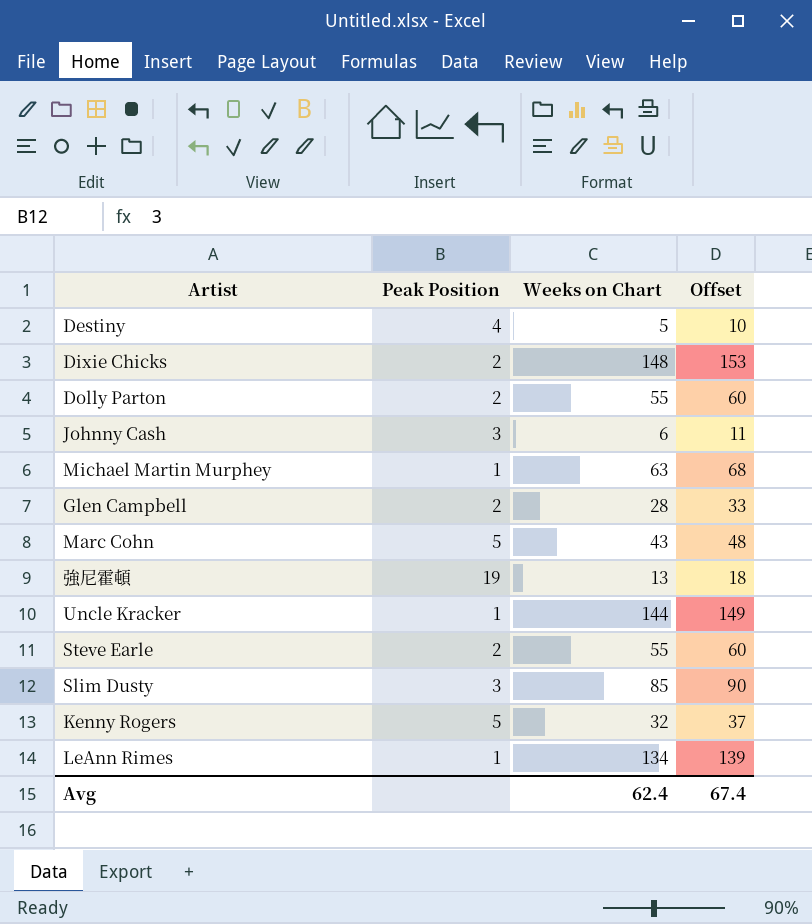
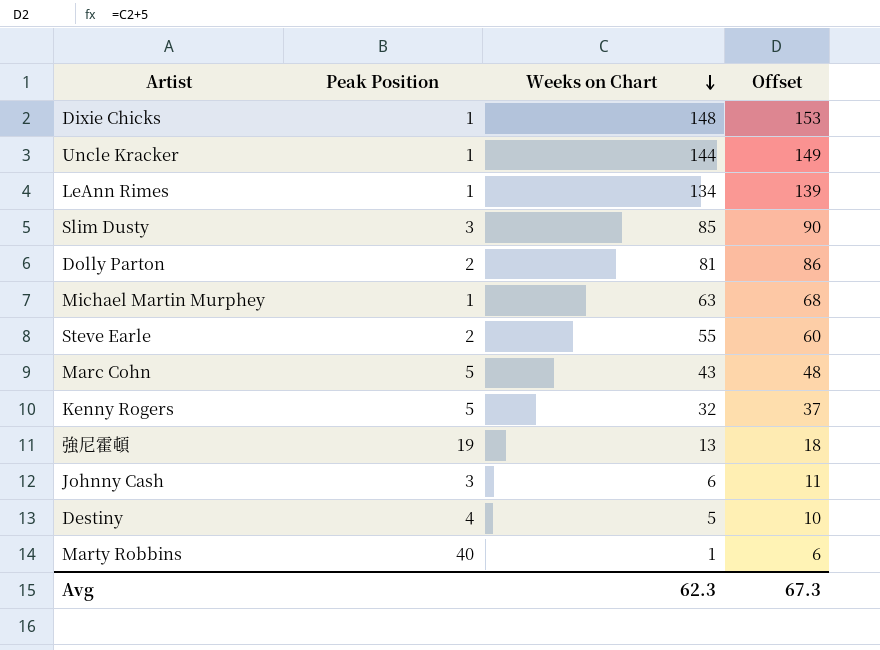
row order: none -> Weeks on Chart descending
row Glen Campbell: 2 | 28 | 33 -> none
Dixie Chicks | Peak Position: 2 -> 1
Dolly Parton | Weeks on Chart: 55 -> 81
Dolly Parton | Offset: 60 -> 86
row Marty Robbins: none -> 40 | 1 | 6
Avg | Weeks on Chart: 62.4 -> 62.3
Avg | Offset: 67.4 -> 67.3

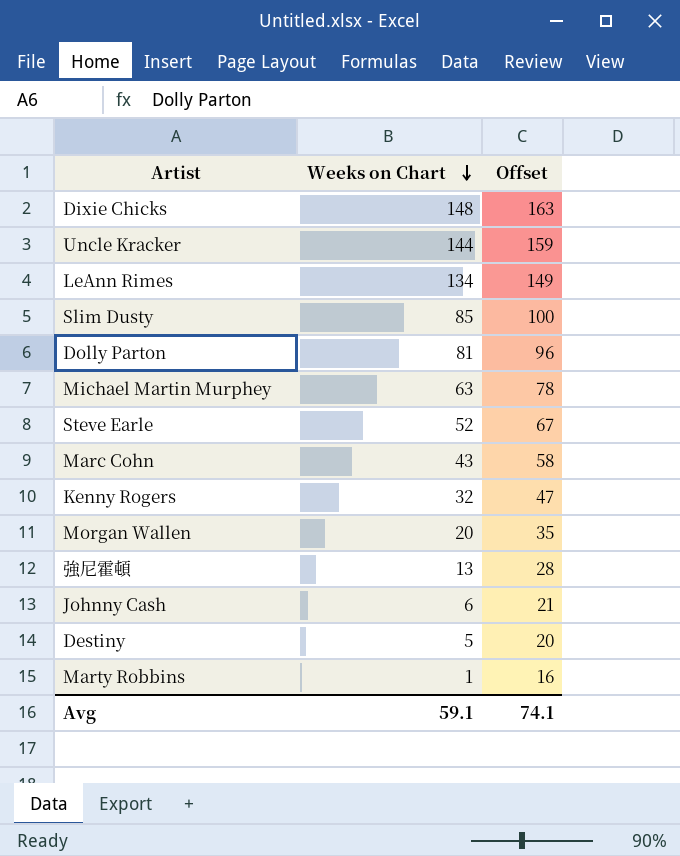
column Peak Position | position: 2 -> none
column Offset | formula: [Weeks on Chart] + 5 -> [Weeks on Chart] + 15
Steve Earle | Weeks on Chart: 55 -> 52
row Morgan Wallen: none -> 20 | 35
Avg | Weeks on Chart: 62.3 -> 59.1
Avg | Offset: 67.3 -> 74.1

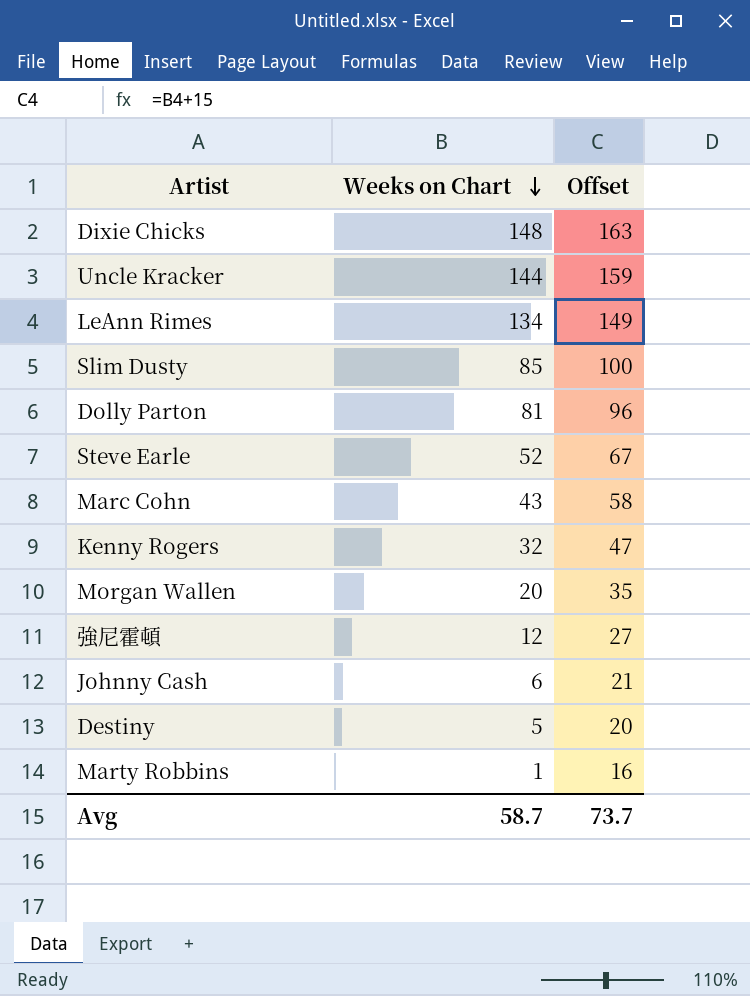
row Michael Martin Murphey: 63 | 78 -> none
強尼霍頓 | Weeks on Chart: 13 -> 12
強尼霍頓 | Offset: 28 -> 27
Avg | Weeks on Chart: 59.1 -> 58.7
Avg | Offset: 74.1 -> 73.7

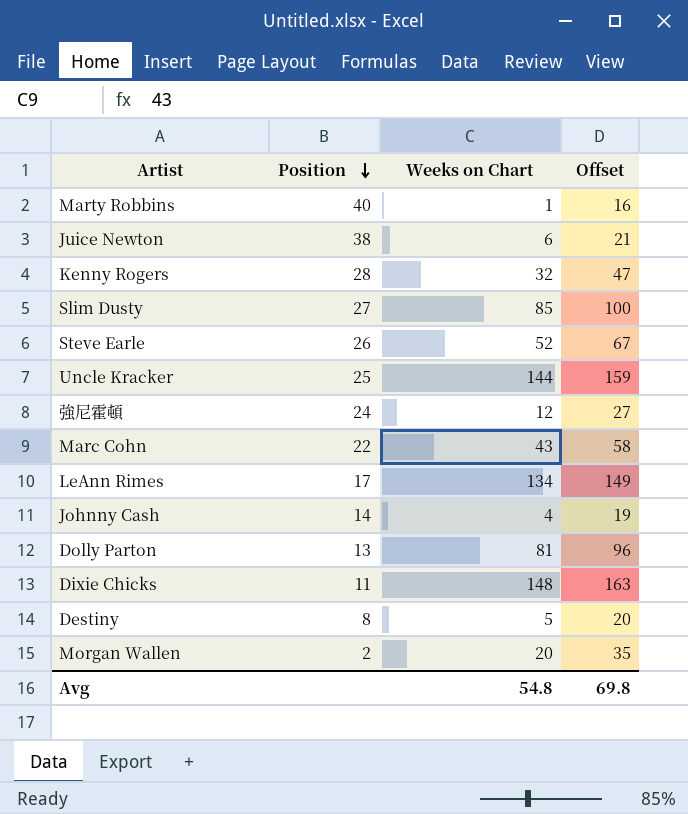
row order: Weeks on Chart descending -> Position descending
column Position | position: none -> 2
row Juice Newton: none -> 38 | 6 | 21
Johnny Cash | Weeks on Chart: 6 -> 4
Johnny Cash | Offset: 21 -> 19
Avg | Weeks on Chart: 58.7 -> 54.8
Avg | Offset: 73.7 -> 69.8

